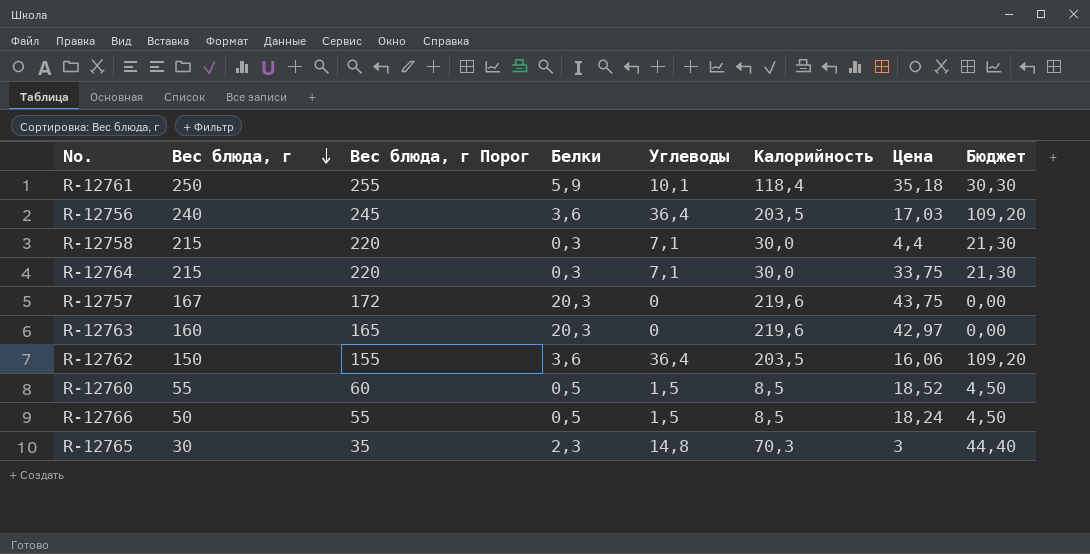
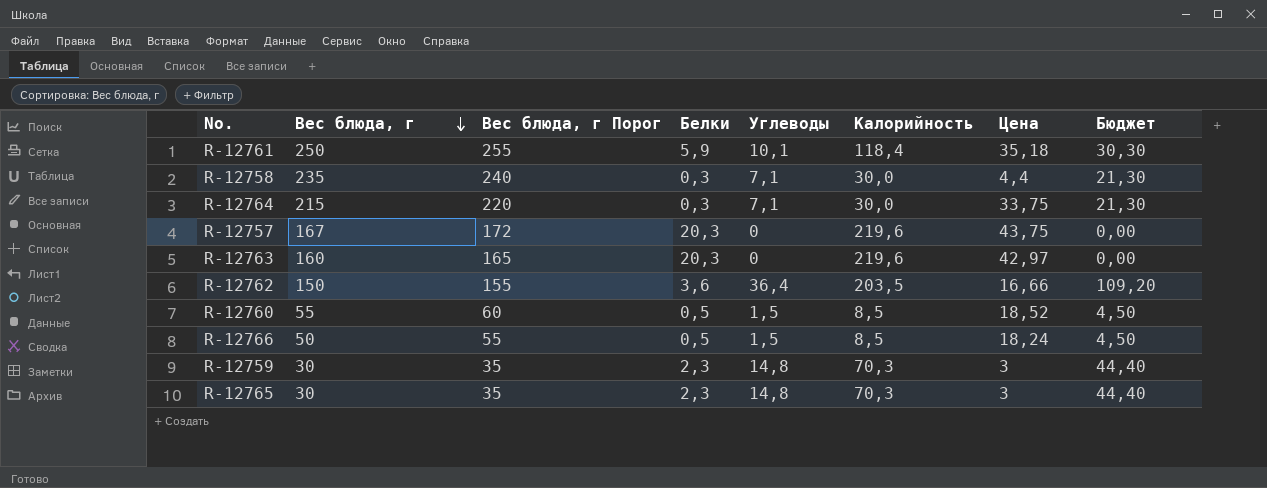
row R-12756: 240 | 245 | 3,6 | 36,4 | 203,5 | 17,03 | 109,20 -> none
R-12758 | Вес блюда, г: 215 -> 235
R-12758 | Вес блюда, г Порог: 220 -> 240
R-12762 | Цена: 16,06 -> 16,66
row R-12759: none -> 30 | 35 | 2,3 | 14,8 | 70,3 | 3 | 44,40

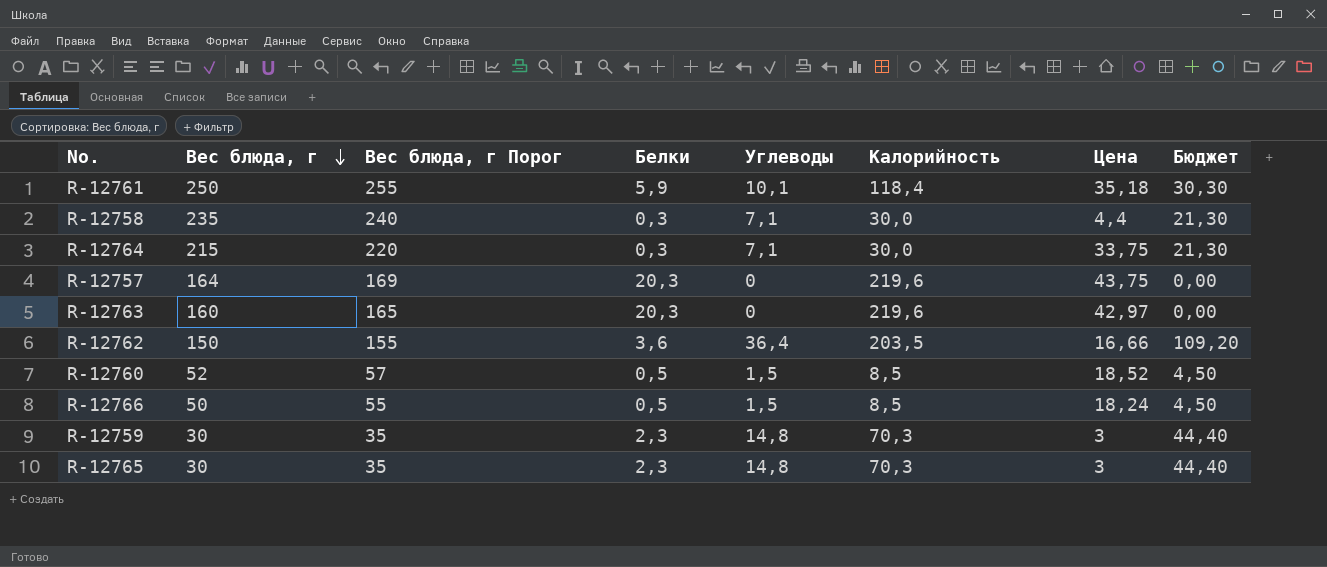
R-12757 | Вес блюда, г: 167 -> 164
R-12757 | Вес блюда, г Порог: 172 -> 169
R-12760 | Вес блюда, г: 55 -> 52
R-12760 | Вес блюда, г Порог: 60 -> 57

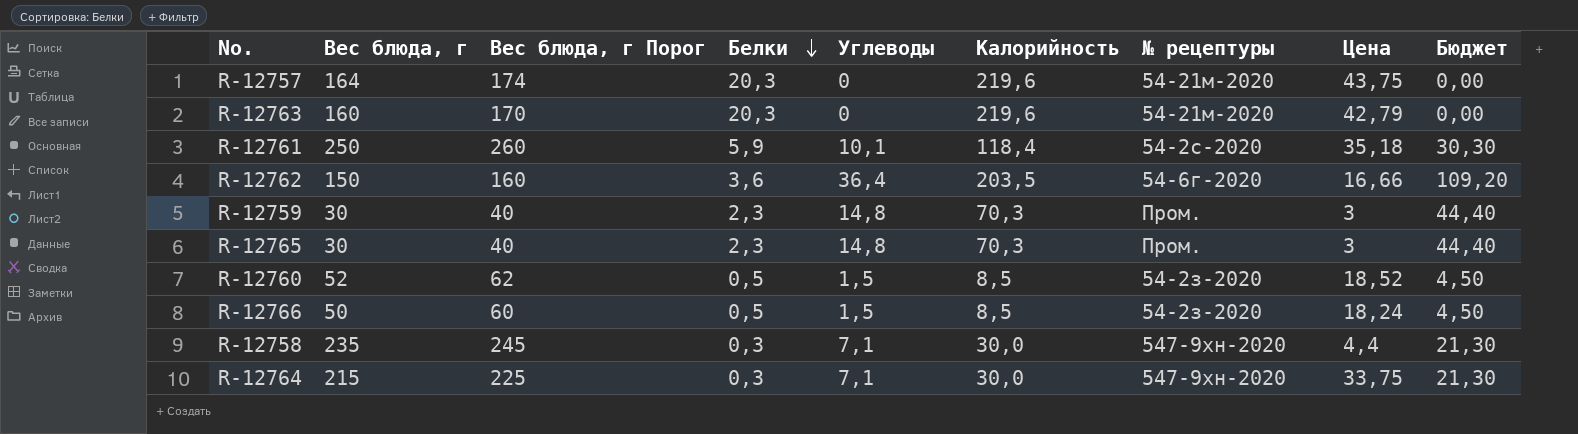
row order: Вес блюда, г descending -> Белки descending
column Вес блюда, г Порог | formula: [Вес блюда, г] + 5 -> [Вес блюда, г] + 10
column № рецептуры | position: none -> 7
R-12763 | Цена: 42,97 -> 42,79

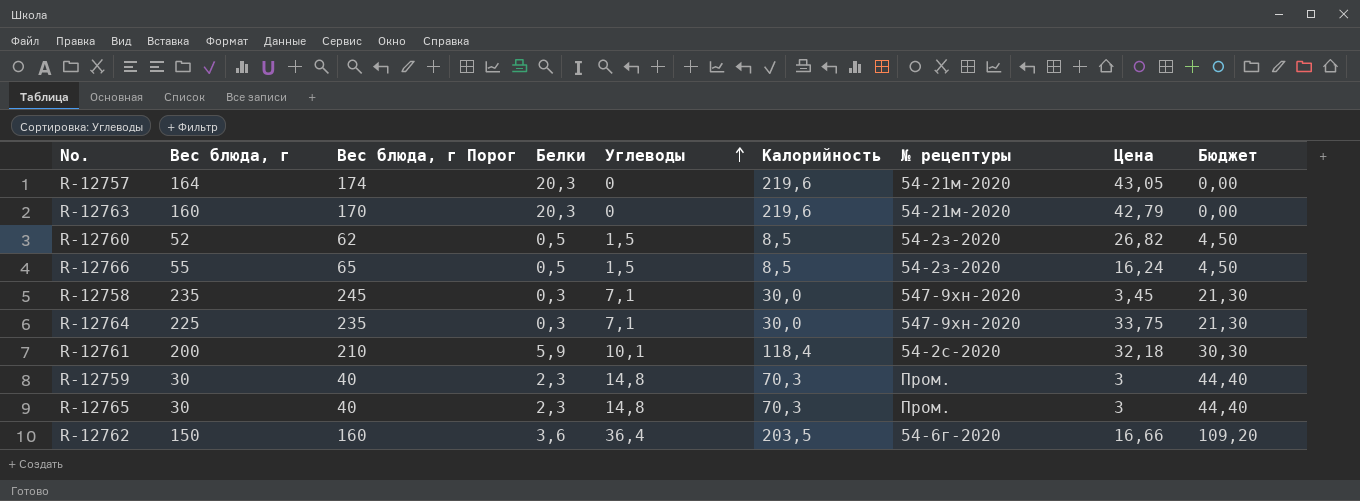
row order: Белки descending -> Углеводы ascending
R-12757 | Цена: 43,75 -> 43,05
R-12760 | Цена: 18,52 -> 26,82
R-12766 | Вес блюда, г: 50 -> 55
R-12766 | Вес блюда, г Порог: 60 -> 65
R-12766 | Цена: 18,24 -> 16,24
R-12758 | Цена: 4,4 -> 3,45
R-12764 | Вес блюда, г: 215 -> 225
R-12764 | Вес блюда, г Порог: 225 -> 235
R-12761 | Вес блюда, г: 250 -> 200
R-12761 | Вес блюда, г Порог: 260 -> 210
R-12761 | Цена: 35,18 -> 32,18

